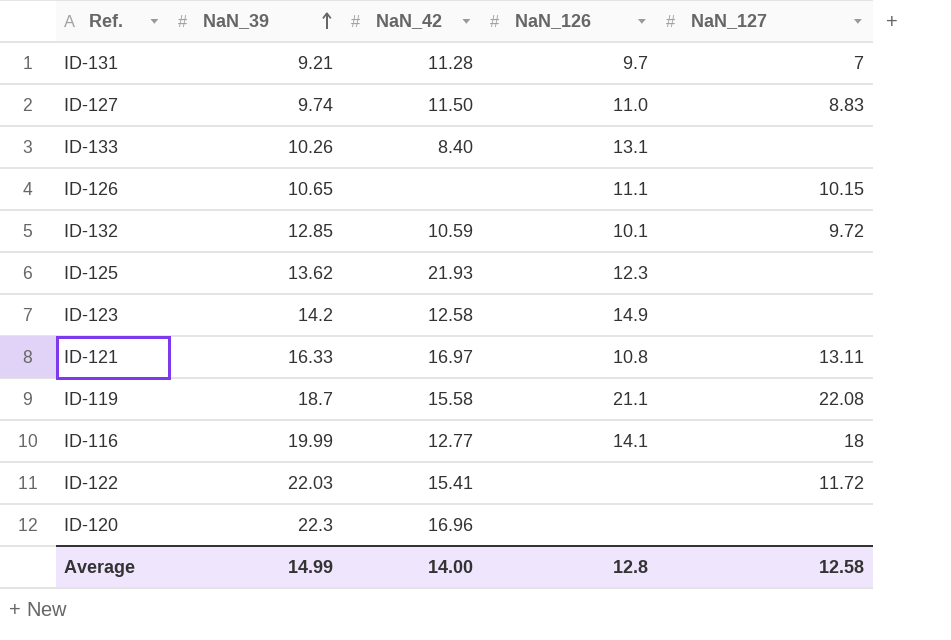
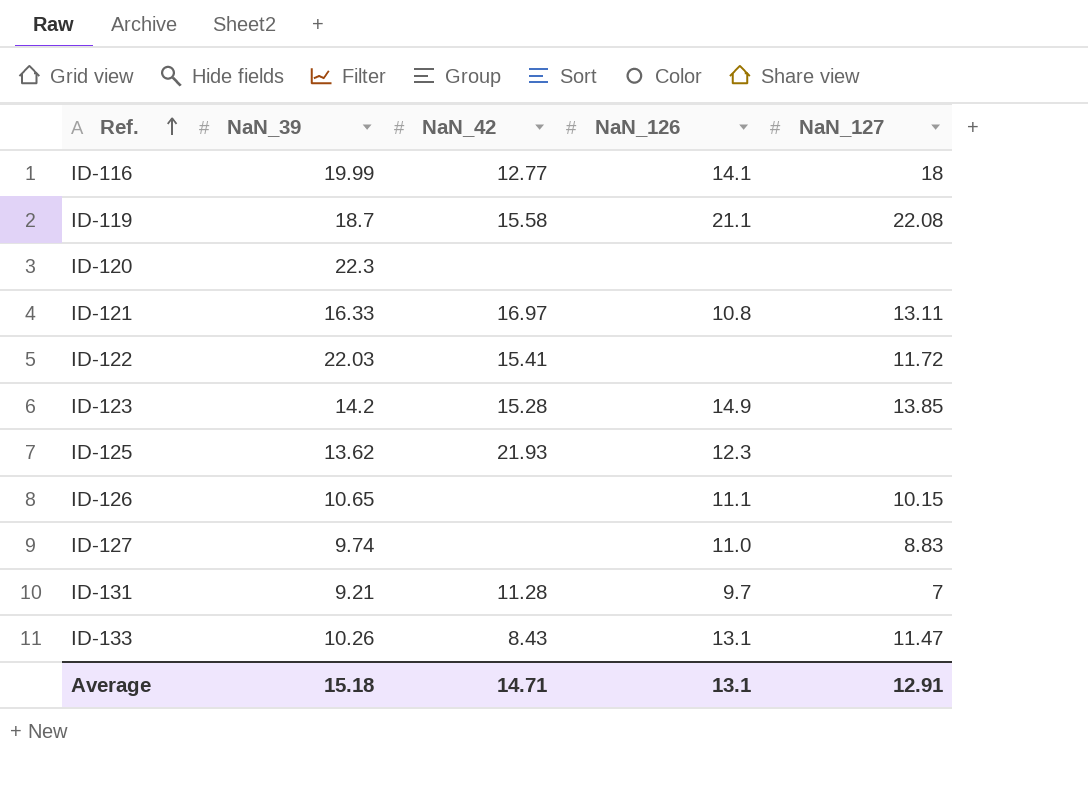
row order: NaN_39 ascending -> Ref. ascending
row ID-132: 12.85 | 10.59 | 10.1 | 9.72 -> none
ID-120 | NaN_42: 16.96 -> none
ID-123 | NaN_42: 12.58 -> 15.28
ID-123 | NaN_127: none -> 13.85
ID-127 | NaN_42: 11.50 -> none
ID-133 | NaN_42: 8.40 -> 8.43
ID-133 | NaN_127: none -> 11.47
Average | NaN_39: 14.99 -> 15.18
Average | NaN_42: 14.00 -> 14.71
Average | NaN_126: 12.8 -> 13.1
Average | NaN_127: 12.58 -> 12.91

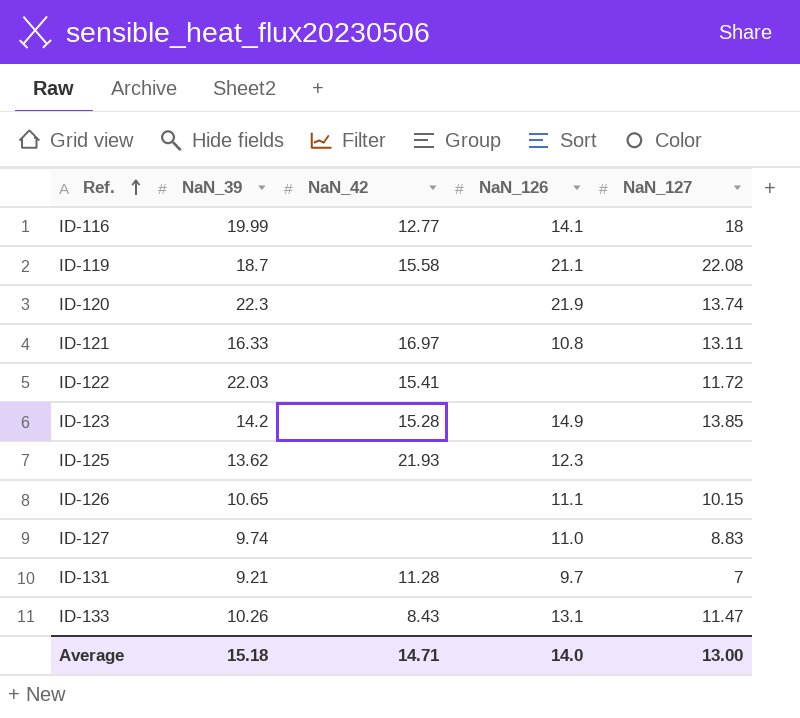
ID-120 | NaN_126: none -> 21.9
ID-120 | NaN_127: none -> 13.74
Average | NaN_126: 13.1 -> 14.0
Average | NaN_127: 12.91 -> 13.00

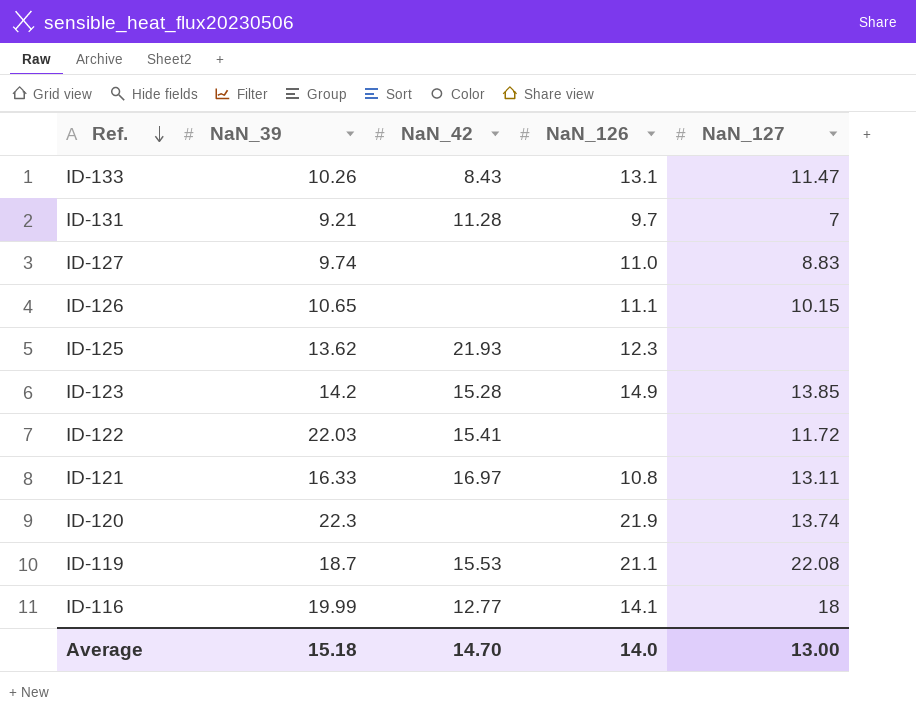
row order: Ref. ascending -> Ref. descending
ID-119 | NaN_42: 15.58 -> 15.53
Average | NaN_42: 14.71 -> 14.70

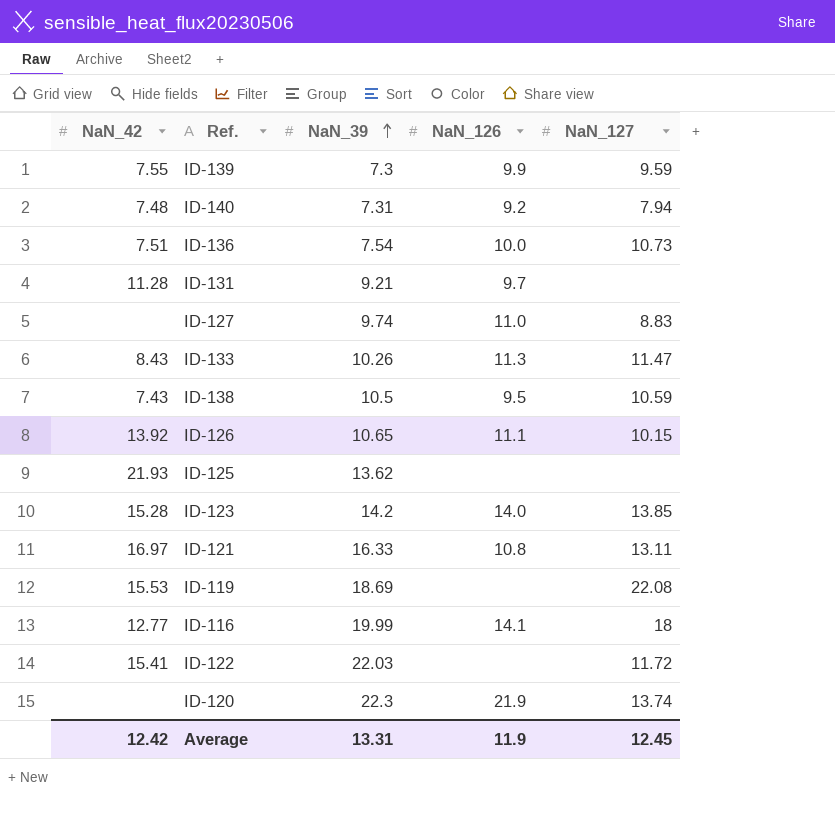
row order: Ref. descending -> NaN_39 ascending
column NaN_42 | position: 3 -> 1
row ID-139: none -> 7.55 | 7.3 | 9.9 | 9.59
row ID-140: none -> 7.48 | 7.31 | 9.2 | 7.94
row ID-136: none -> 7.51 | 7.54 | 10.0 | 10.73
ID-131 | NaN_127: 7 -> none
ID-133 | NaN_126: 13.1 -> 11.3
row ID-138: none -> 7.43 | 10.5 | 9.5 | 10.59
ID-126 | NaN_42: none -> 13.92
ID-125 | NaN_126: 12.3 -> none
ID-123 | NaN_126: 14.9 -> 14.0
ID-119 | NaN_39: 18.7 -> 18.69
ID-119 | NaN_126: 21.1 -> none
Average | NaN_42: 14.70 -> 12.42
Average | NaN_39: 15.18 -> 13.31
Average | NaN_126: 14.0 -> 11.9
Average | NaN_127: 13.00 -> 12.45

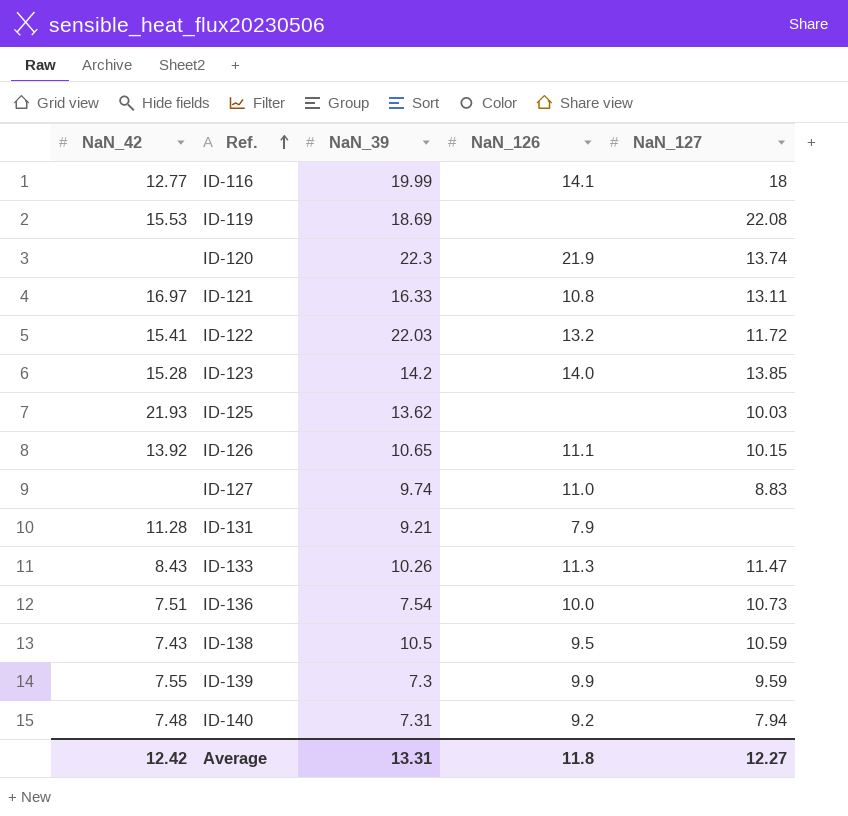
row order: NaN_39 ascending -> Ref. ascending
ID-122 | NaN_126: none -> 13.2
ID-125 | NaN_127: none -> 10.03
ID-131 | NaN_126: 9.7 -> 7.9
Average | NaN_126: 11.9 -> 11.8
Average | NaN_127: 12.45 -> 12.27

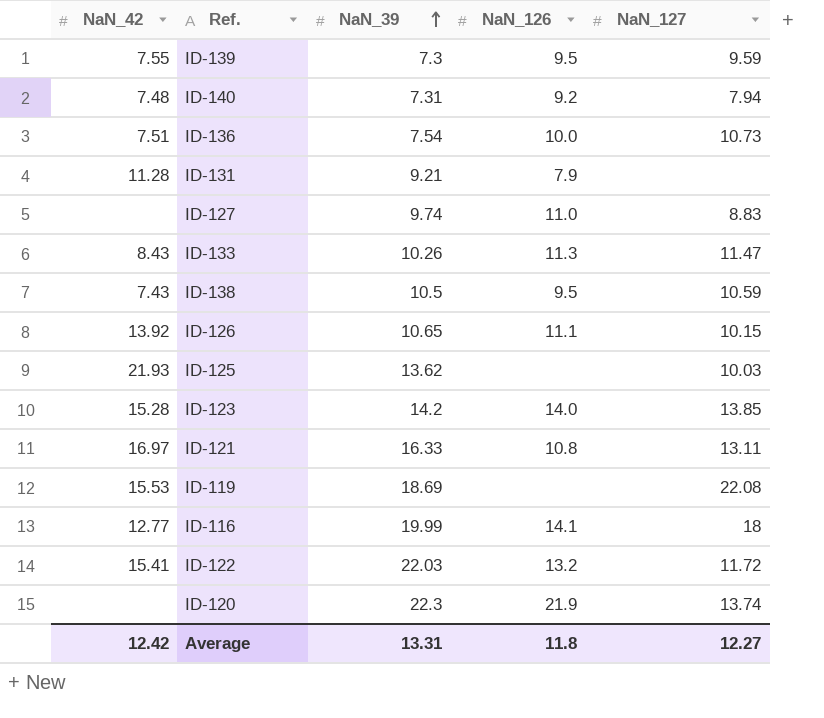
row order: Ref. ascending -> NaN_39 ascending
ID-139 | NaN_126: 9.9 -> 9.5

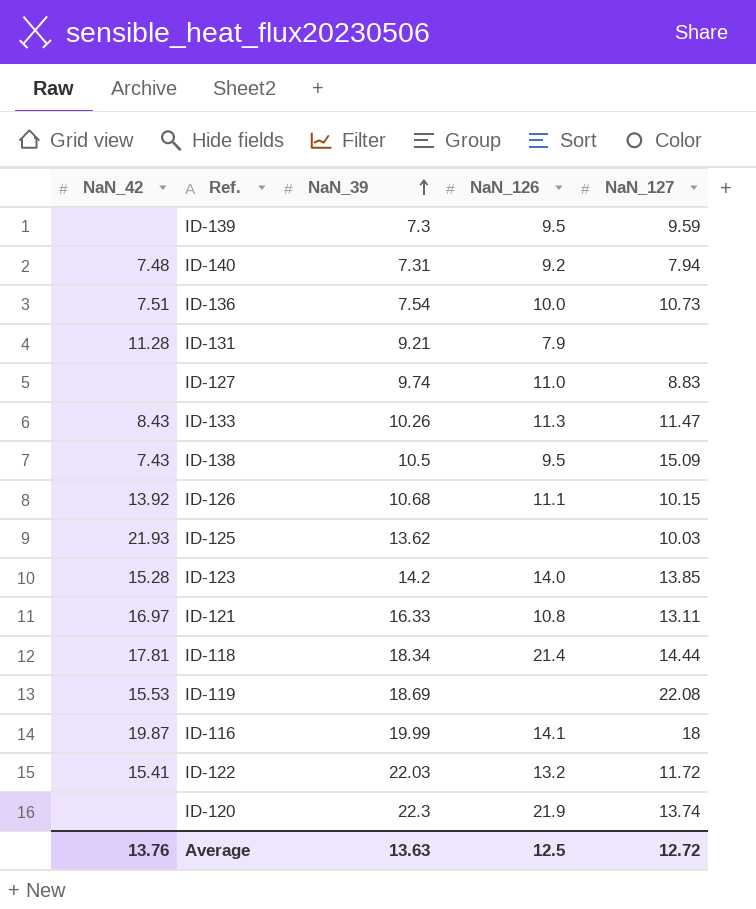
ID-139 | NaN_42: 7.55 -> none
ID-138 | NaN_127: 10.59 -> 15.09
ID-126 | NaN_39: 10.65 -> 10.68
row ID-118: none -> 17.81 | 18.34 | 21.4 | 14.44
ID-116 | NaN_42: 12.77 -> 19.87
Average | NaN_42: 12.42 -> 13.76
Average | NaN_39: 13.31 -> 13.63
Average | NaN_126: 11.8 -> 12.5
Average | NaN_127: 12.27 -> 12.72

